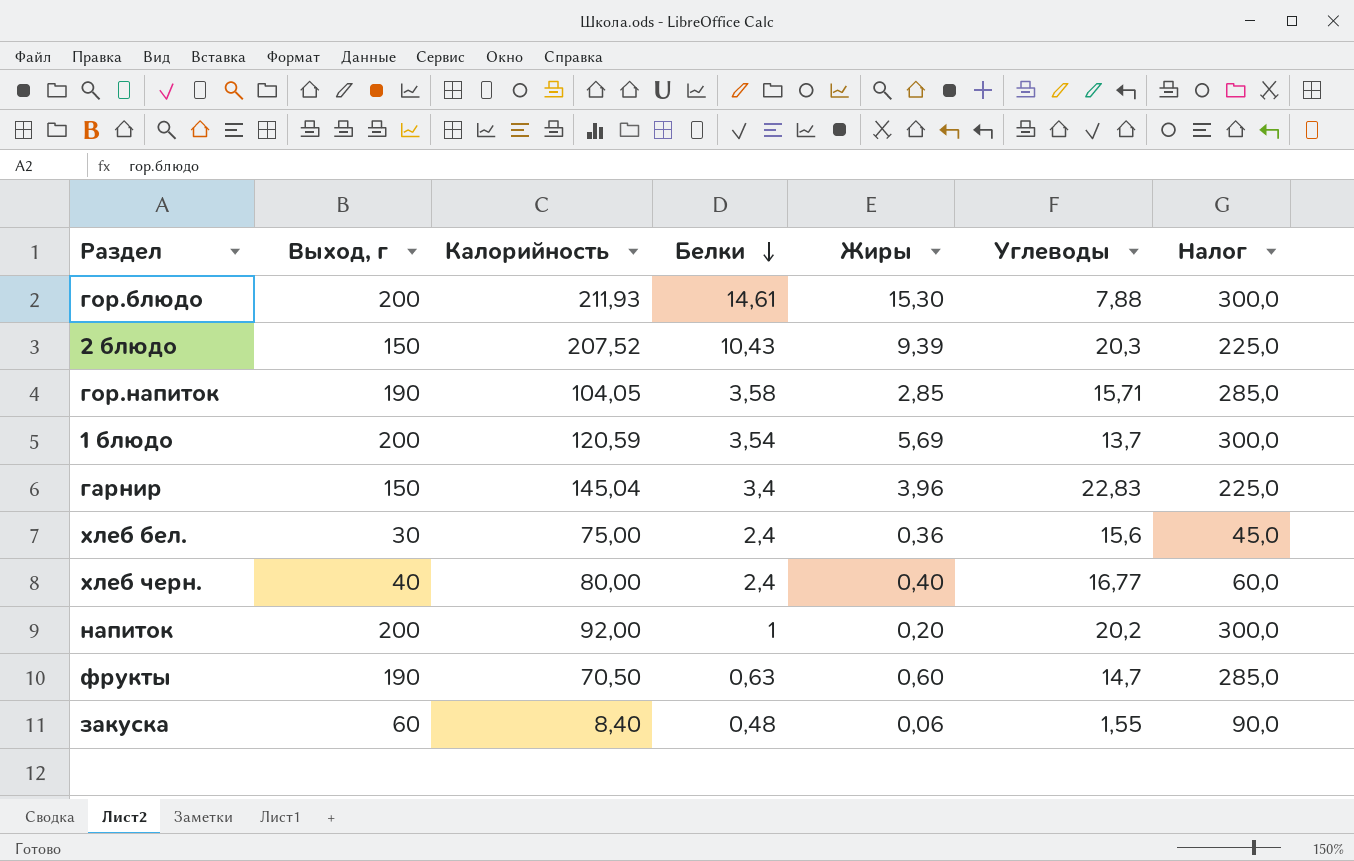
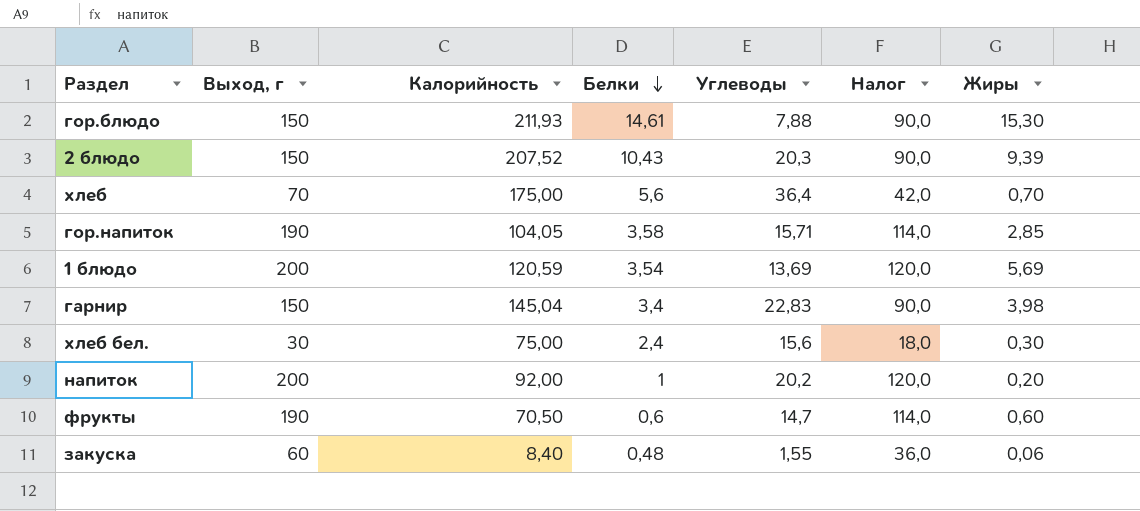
column Налог | formula: [Выход, г] * 1,5 -> [Выход, г] * 0,6
column Жиры | position: 5 -> 7
row хлеб черн.: 40 | 80,00 | 2,4 | 0,40 | 16,77 | 60,0 -> none
гор.блюдо | Выход, г: 200 -> 150
row хлеб: none -> 70 | 175,00 | 5,6 | 36,4 | 42,0 | 0,70
1 блюдо | Углеводы: 13,7 -> 13,69
гарнир | Жиры: 3,96 -> 3,98
хлеб бел. | Жиры: 0,36 -> 0,30
фрукты | Белки: 0,63 -> 0,6

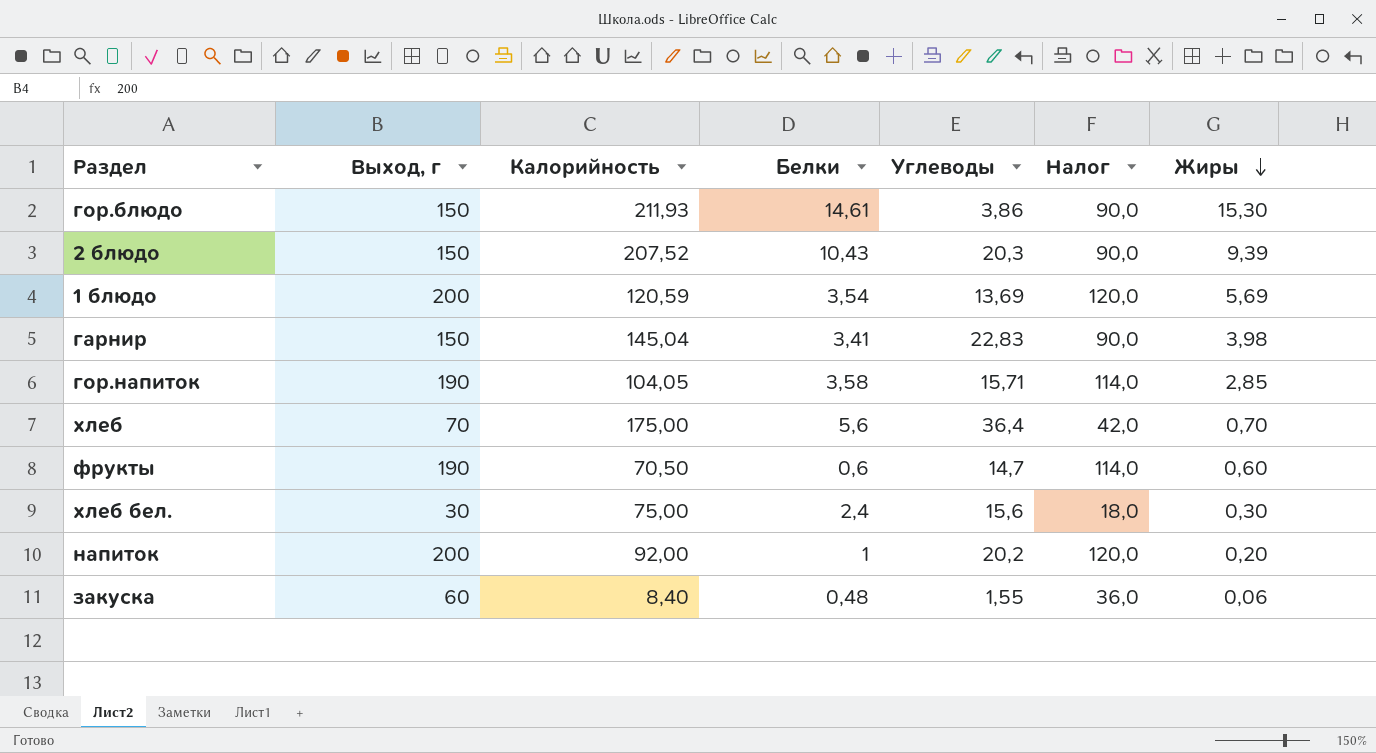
row order: Белки descending -> Жиры descending
гор.блюдо | Углеводы: 7,88 -> 3,86
гарнир | Белки: 3,4 -> 3,41

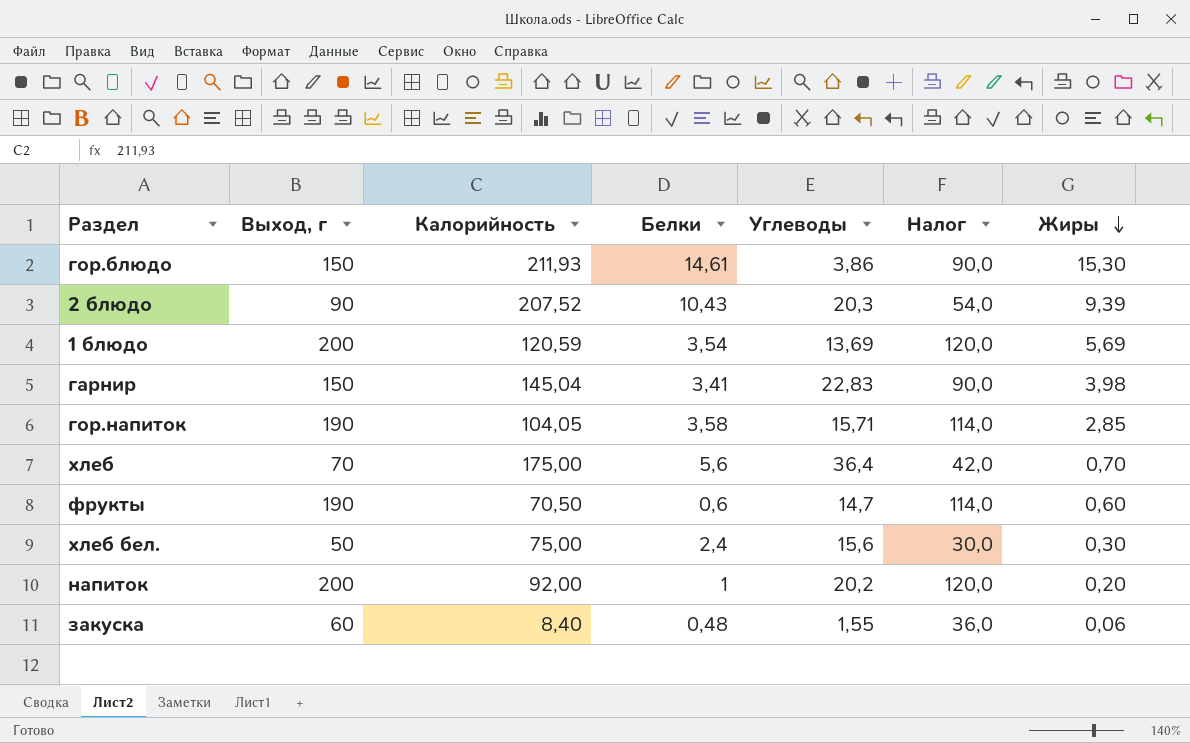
2 блюдо | Выход, г: 150 -> 90
2 блюдо | Налог: 90,0 -> 54,0
хлеб бел. | Выход, г: 30 -> 50
хлеб бел. | Налог: 18,0 -> 30,0

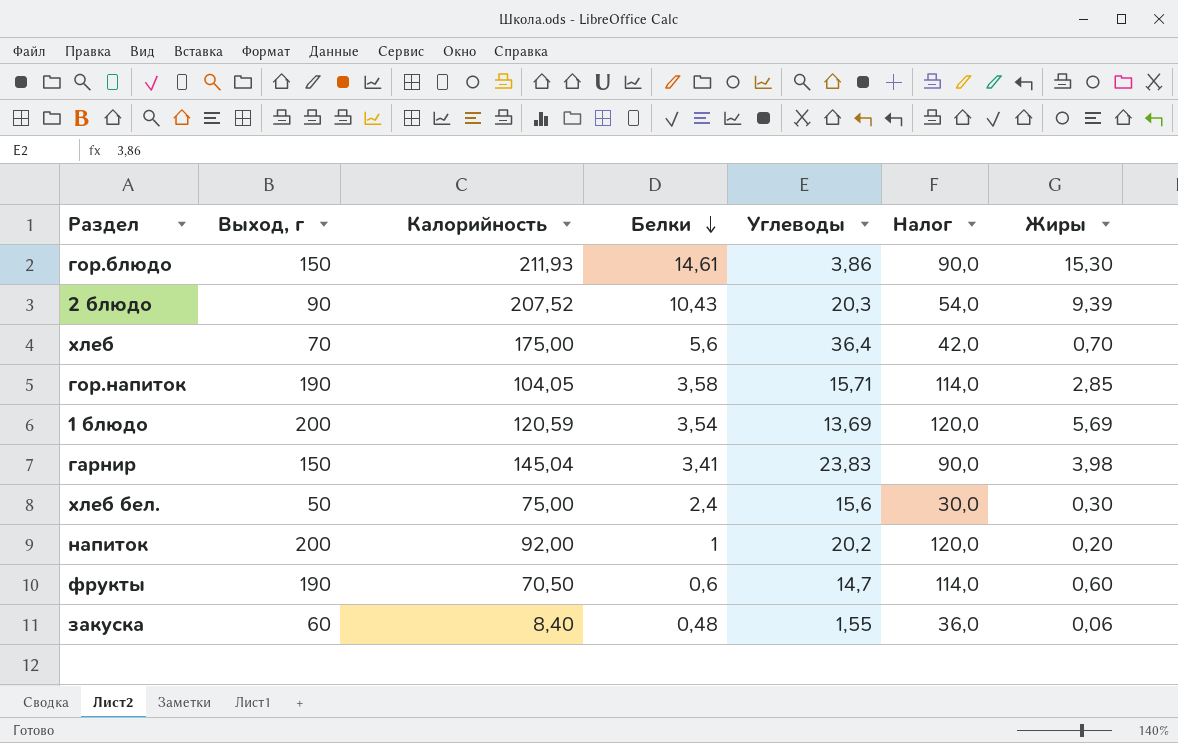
row order: Жиры descending -> Белки descending
гарнир | Углеводы: 22,83 -> 23,83

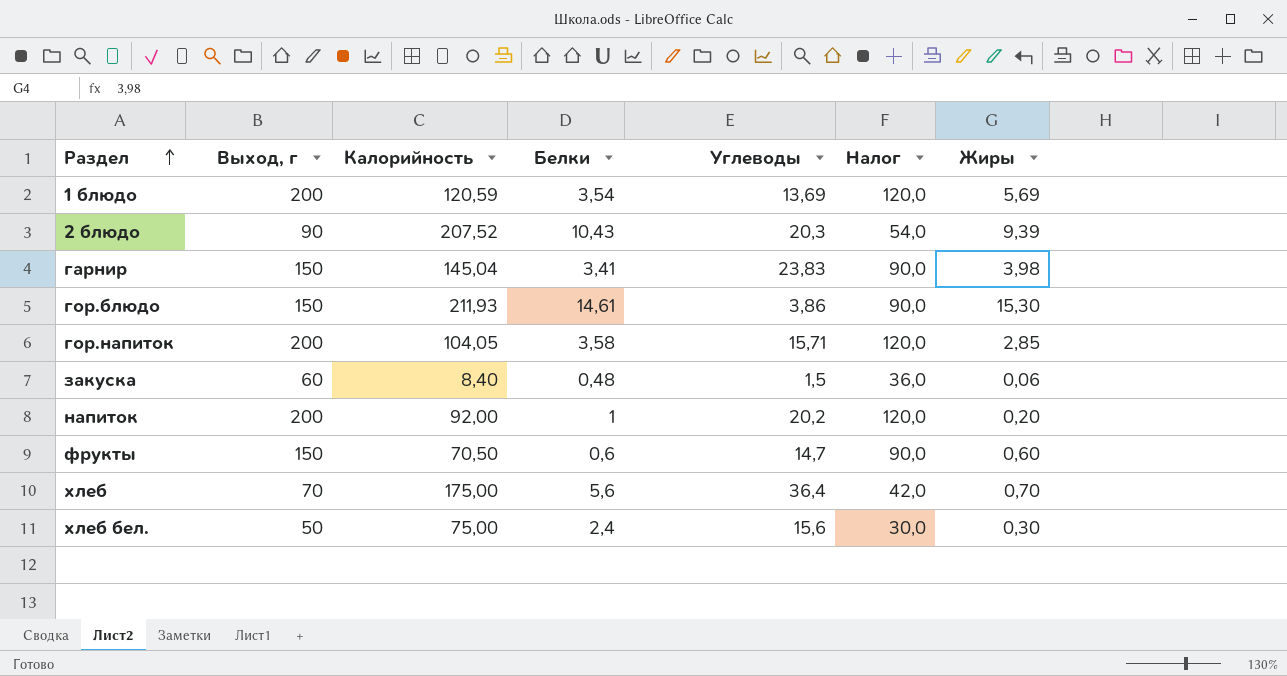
row order: Белки descending -> Раздел ascending
гор.напиток | Выход, г: 190 -> 200
гор.напиток | Налог: 114,0 -> 120,0
закуска | Углеводы: 1,55 -> 1,5
фрукты | Выход, г: 190 -> 150
фрукты | Налог: 114,0 -> 90,0

